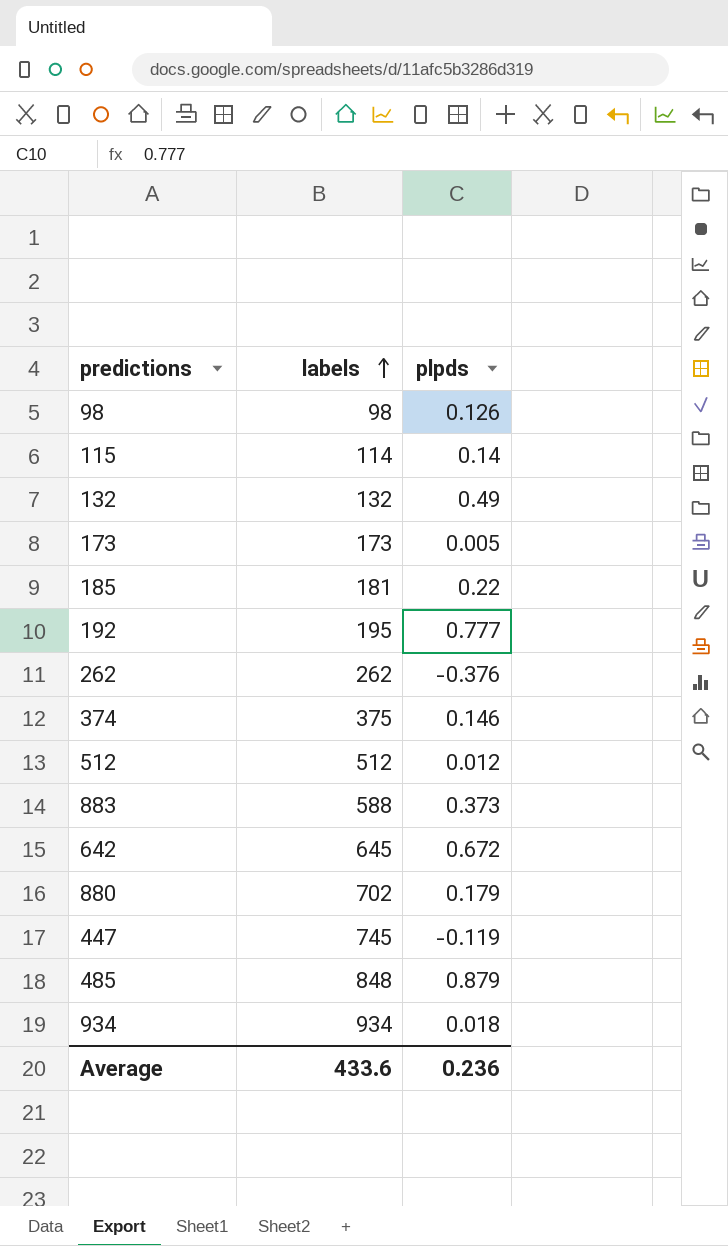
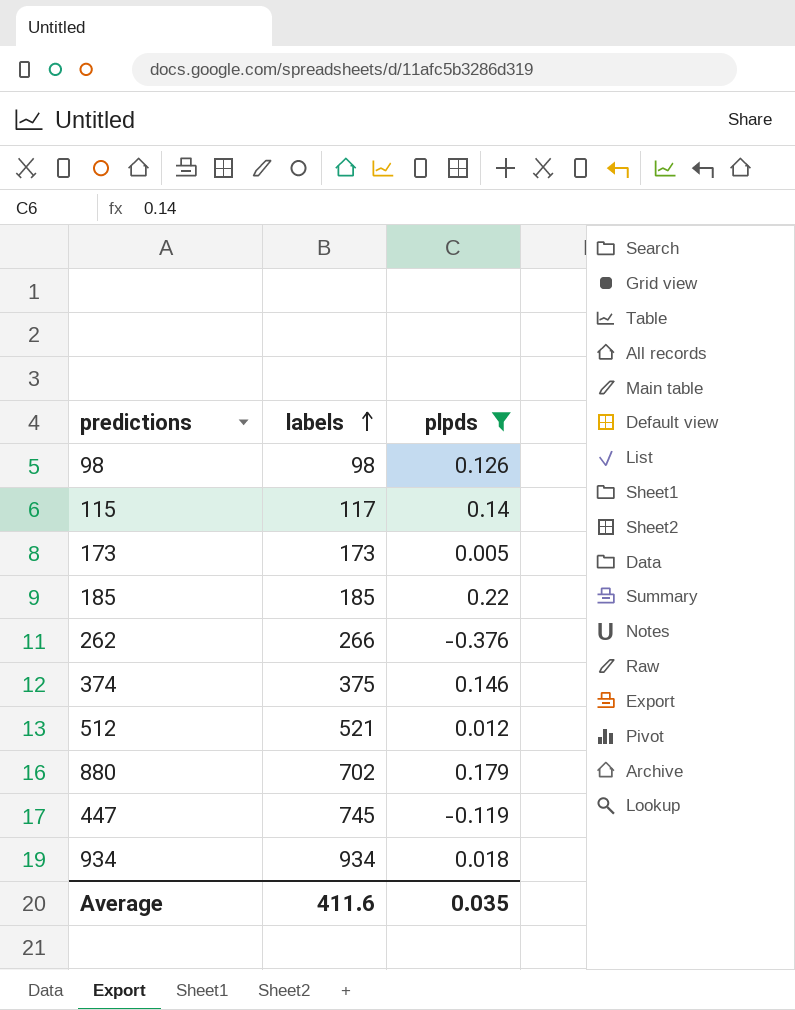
filter: none -> plpds <= 0.22
115 | labels: 114 -> 117
185 | labels: 181 -> 185
262 | labels: 262 -> 266
512 | labels: 512 -> 521
Average | labels: 433.6 -> 411.6
Average | plpds: 0.236 -> 0.035

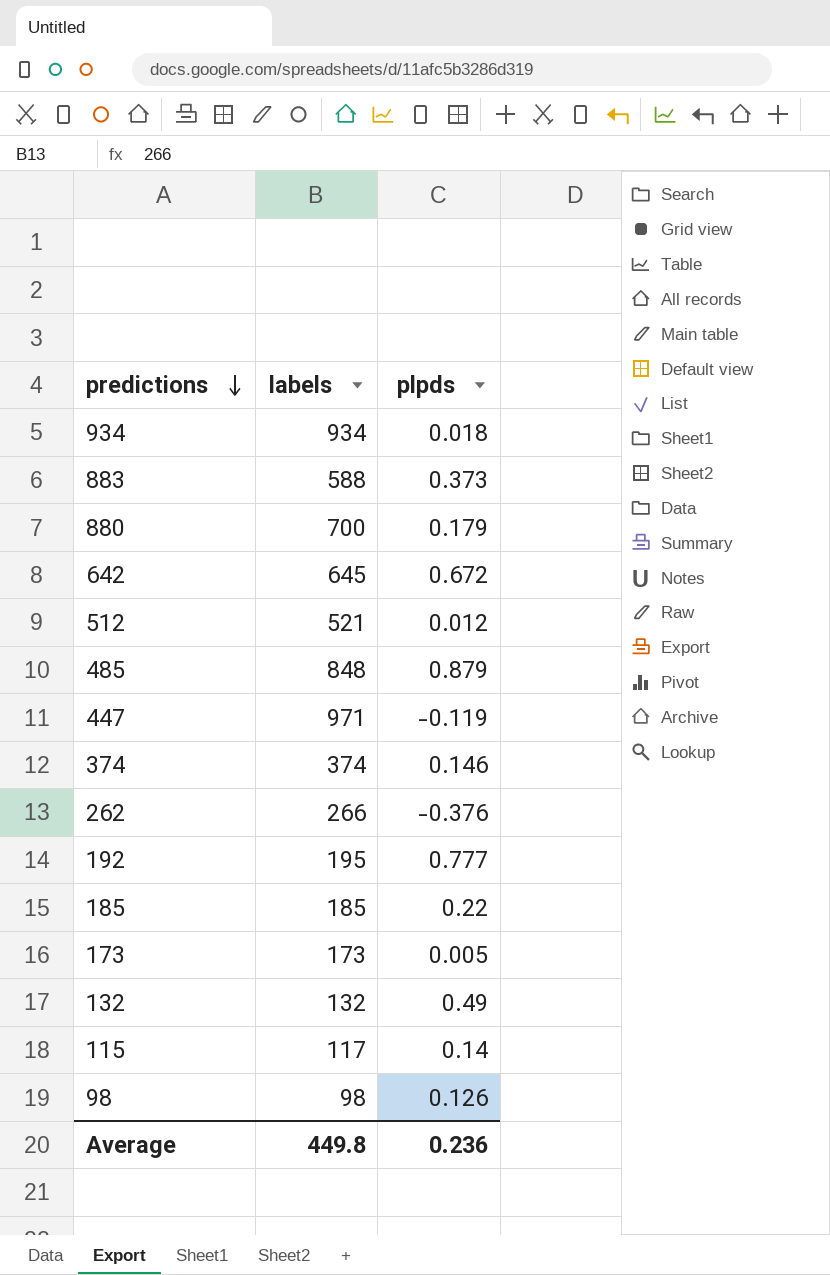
filter: plpds <= 0.22 -> none
row order: labels ascending -> predictions descending
880 | labels: 702 -> 700
447 | labels: 745 -> 971
374 | labels: 375 -> 374
Average | labels: 411.6 -> 449.8
Average | plpds: 0.035 -> 0.236

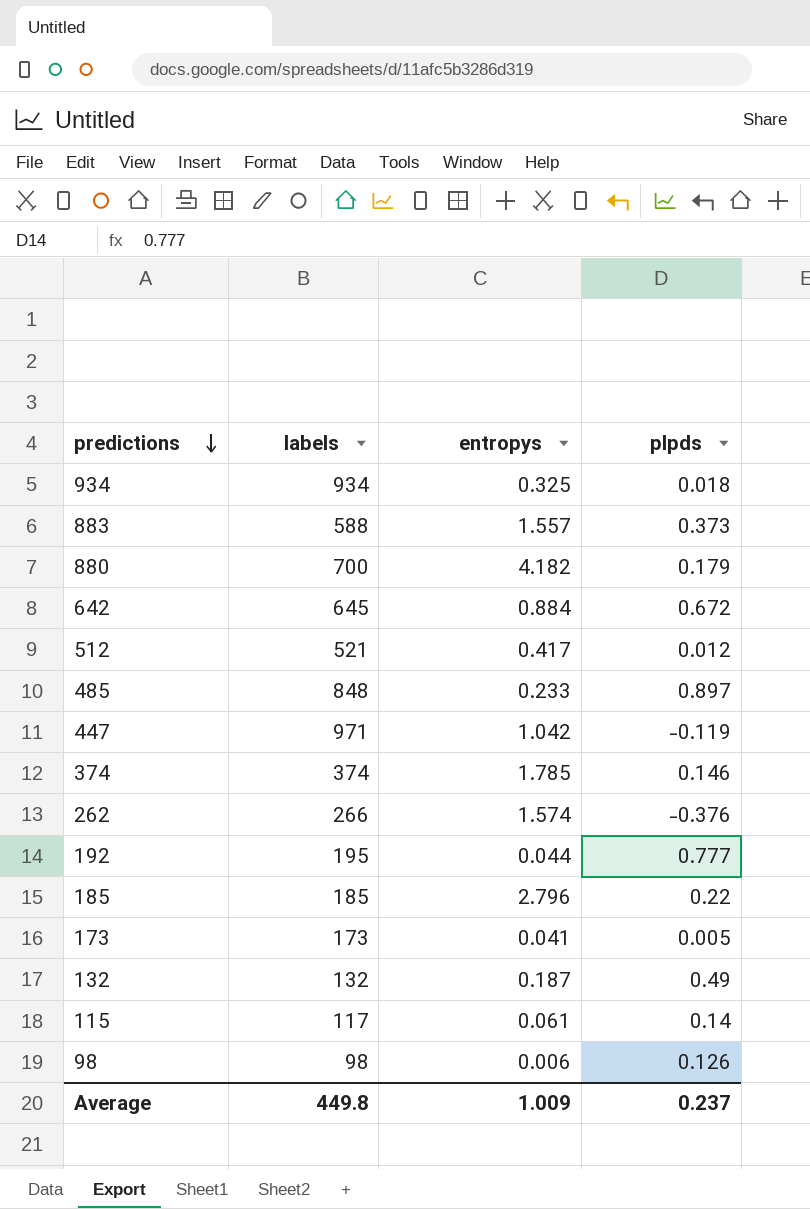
column entropys | position: none -> 3
485 | plpds: 0.879 -> 0.897
Average | plpds: 0.236 -> 0.237

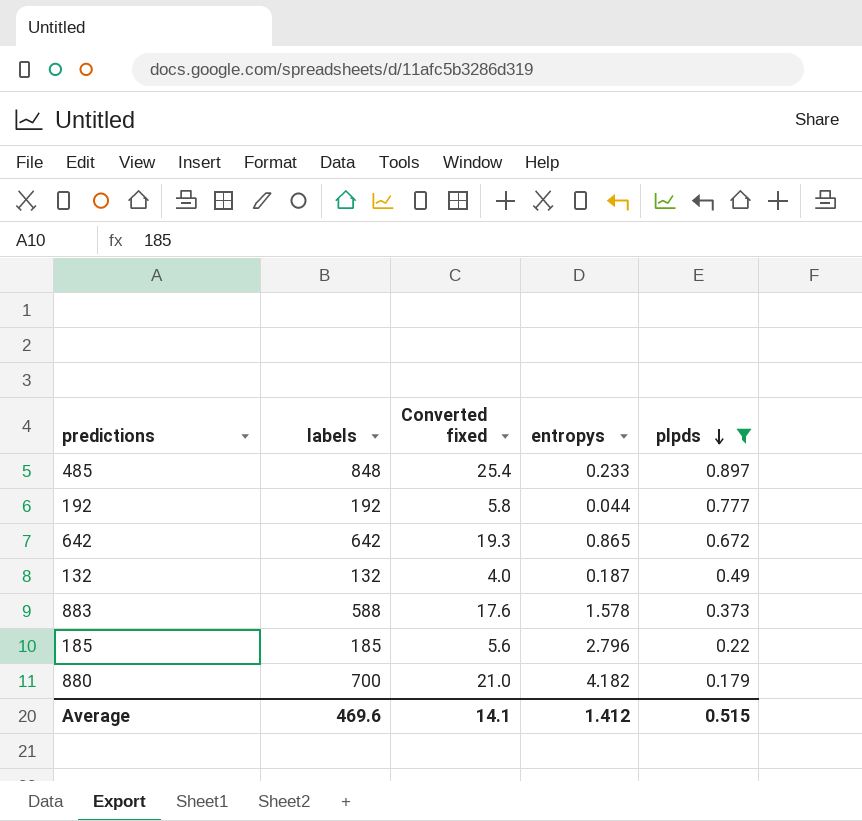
filter: none -> plpds >= 0.179
row order: predictions descending -> plpds descending
column Converted fixed | formula: none -> [labels] * 0.03
192 | labels: 195 -> 192
642 | labels: 645 -> 642
642 | entropys: 0.884 -> 0.865
883 | entropys: 1.557 -> 1.578
Average | labels: 449.8 -> 469.6
Average | entropys: 1.009 -> 1.412
Average | plpds: 0.237 -> 0.515

